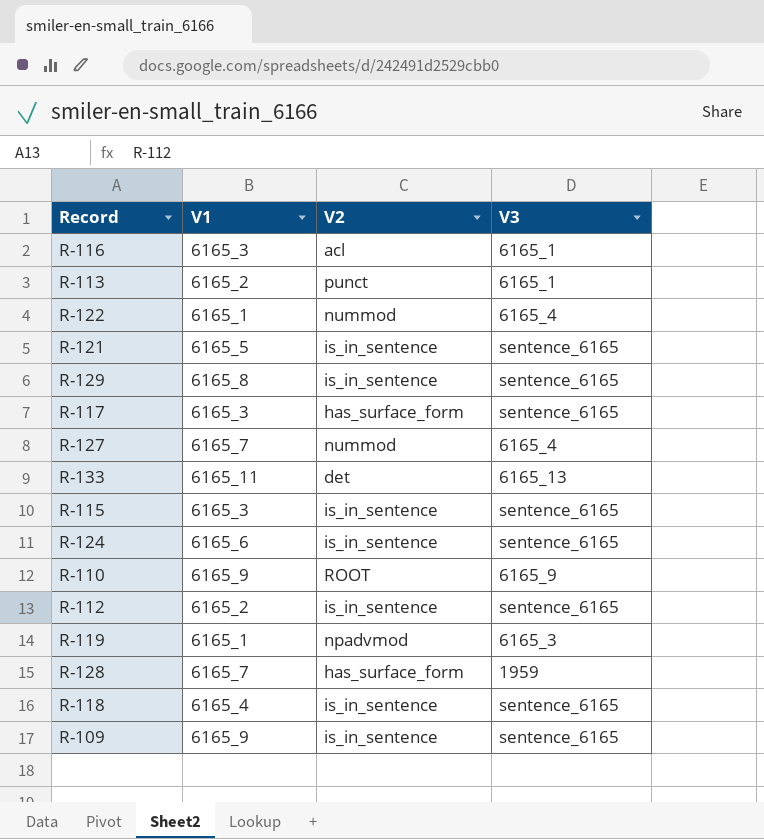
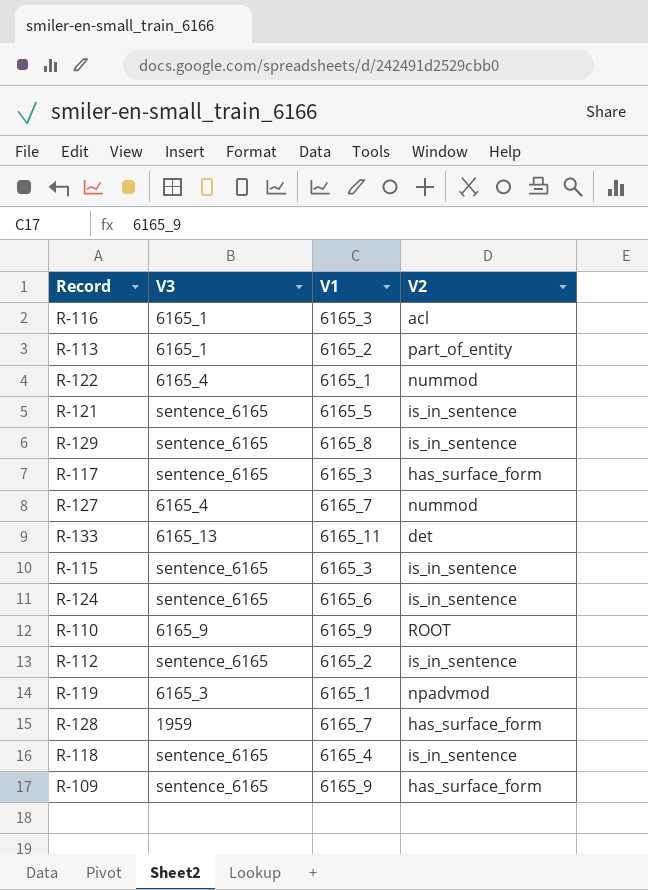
column V3 | position: 4 -> 2
R-113 | V2: punct -> part_of_entity
R-109 | V2: is_in_sentence -> has_surface_form

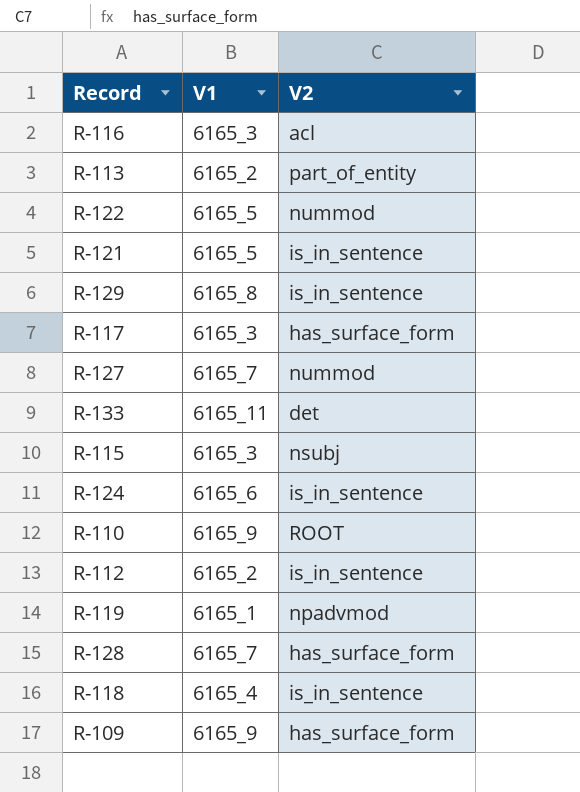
column V3 | position: 2 -> none
R-122 | V1: 6165_1 -> 6165_5
R-115 | V2: is_in_sentence -> nsubj

